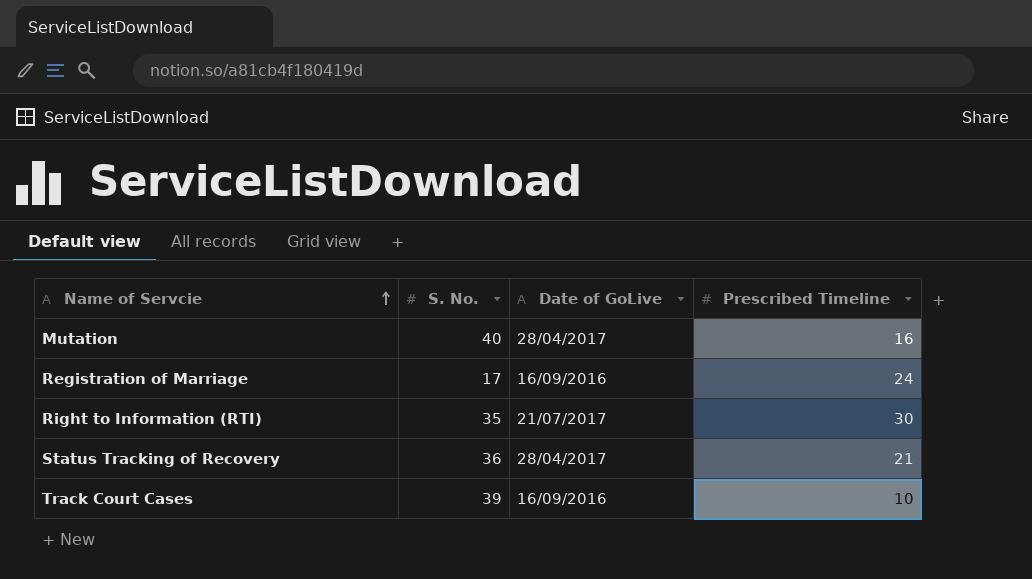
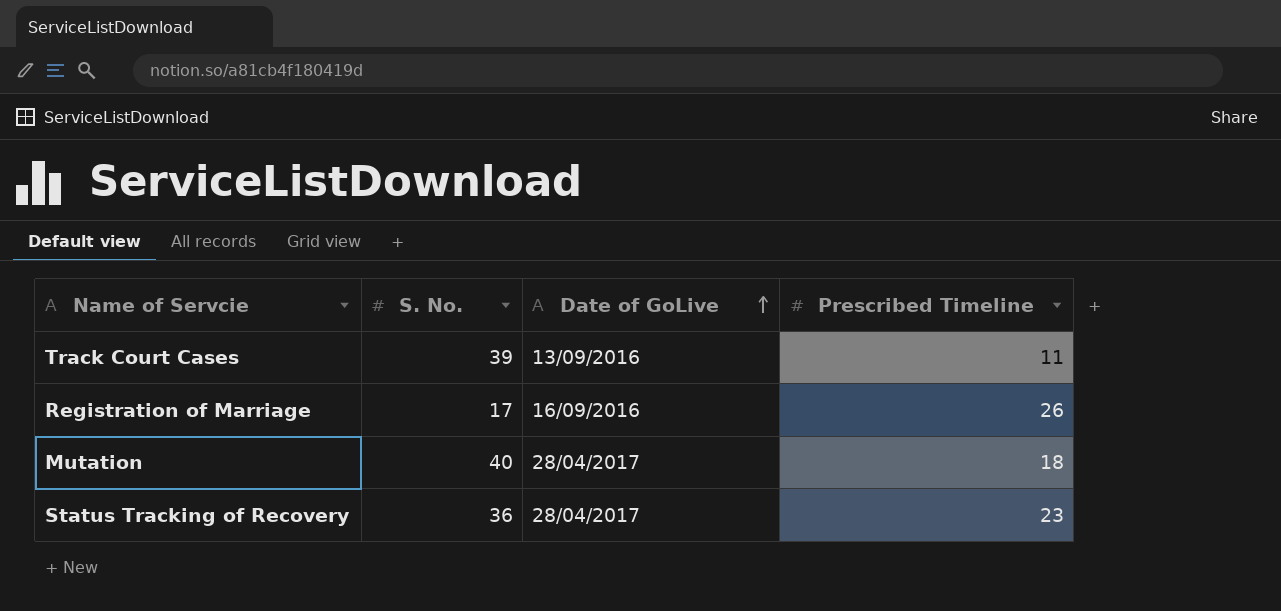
row order: Name of Servcie ascending -> Date of GoLive ascending
row Right to Information (RTI): 35 | 21/07/2017 | 30 -> none
Track Court Cases | Date of GoLive: 16/09/2016 -> 13/09/2016
Track Court Cases | Prescribed Timeline: 10 -> 11
Registration of Marriage | Prescribed Timeline: 24 -> 26
Mutation | Prescribed Timeline: 16 -> 18
Status Tracking of Recovery | Prescribed Timeline: 21 -> 23

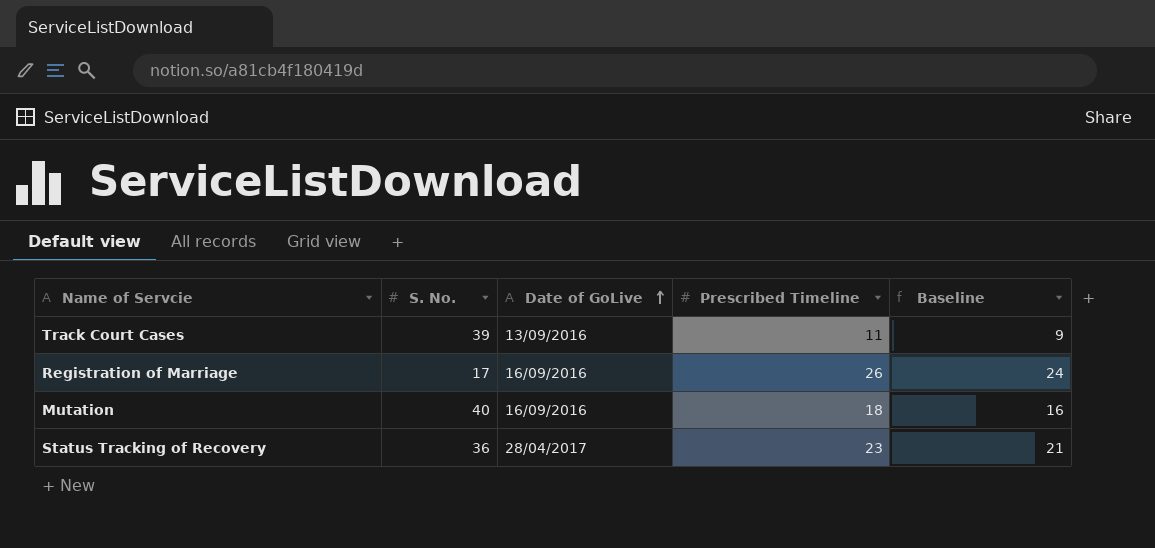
column Baseline | formula: none -> [Prescribed Timeline] - 2
Mutation | Date of GoLive: 28/04/2017 -> 16/09/2016

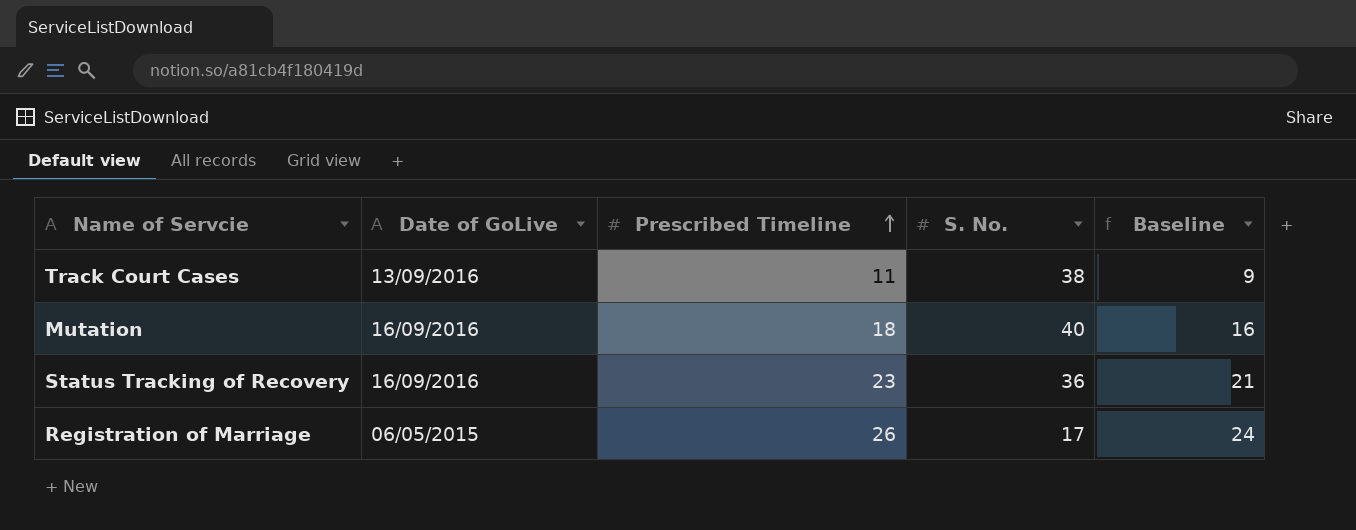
row order: Date of GoLive ascending -> Prescribed Timeline ascending
column S. No. | position: 2 -> 4
Track Court Cases | S. No.: 39 -> 38
Status Tracking of Recovery | Date of GoLive: 28/04/2017 -> 16/09/2016
Registration of Marriage | Date of GoLive: 16/09/2016 -> 06/05/2015

